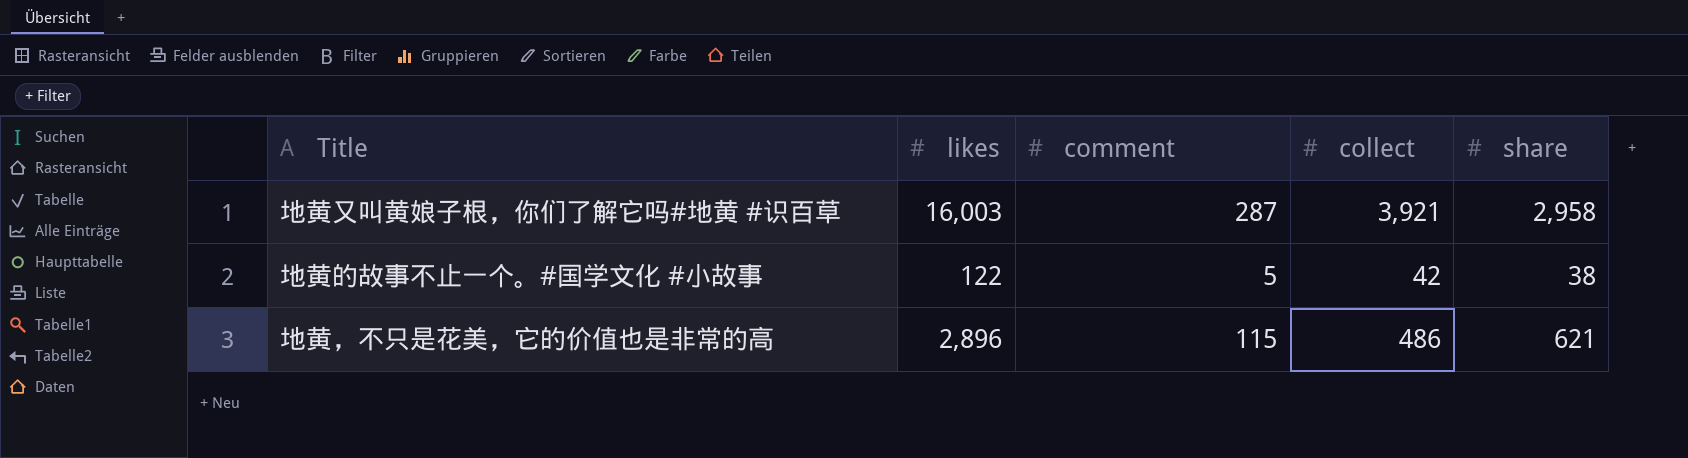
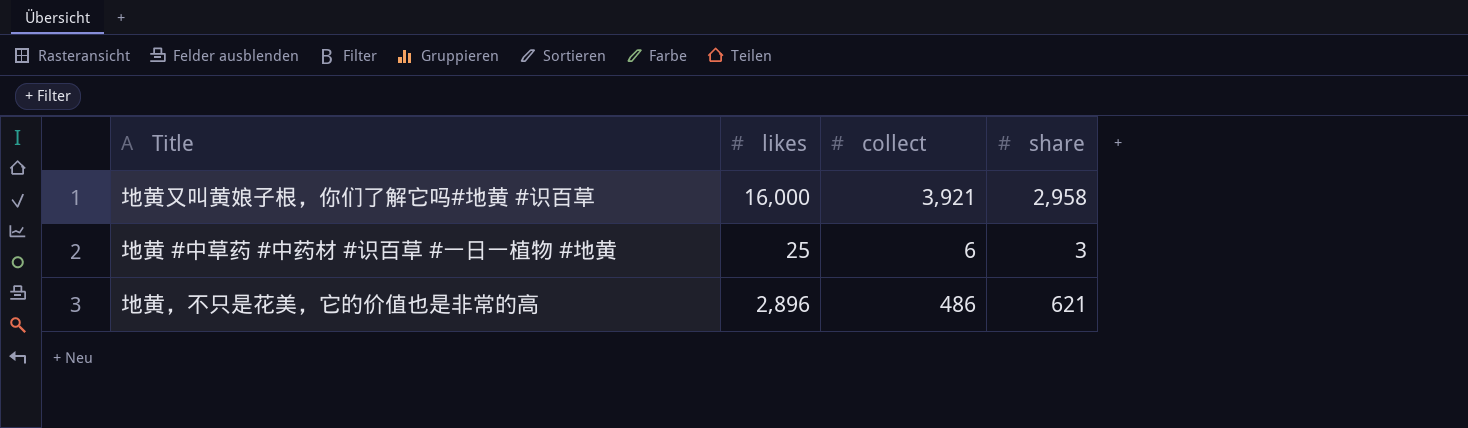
column comment | position: 3 -> none
row 地黄的故事不止一个。#国学文化 #小故事: 122 | 5 | 42 | 38 -> none
地黄又叫黄娘子根，你们了解它吗#地黄 #识百草 | likes: 16,003 -> 16,000
row 地黄 #中草药 #中药材 #识百草 #一日一植物 #地黄: none -> 25 | 6 | 3

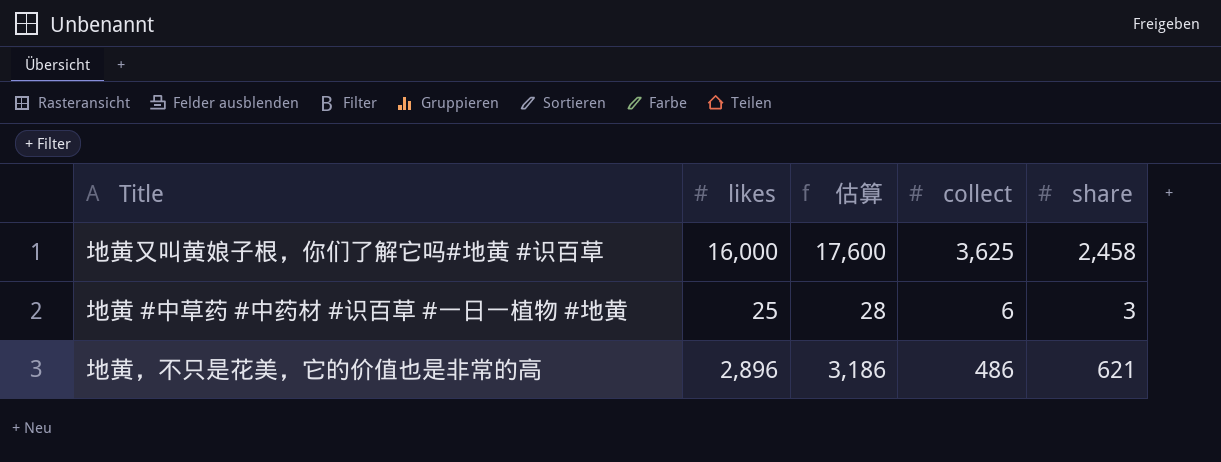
column 估算 | formula: none -> [likes] * 1.1
地黄又叫黄娘子根，你们了解它吗#地黄 #识百草 | collect: 3,921 -> 3,625
地黄又叫黄娘子根，你们了解它吗#地黄 #识百草 | share: 2,958 -> 2,458

